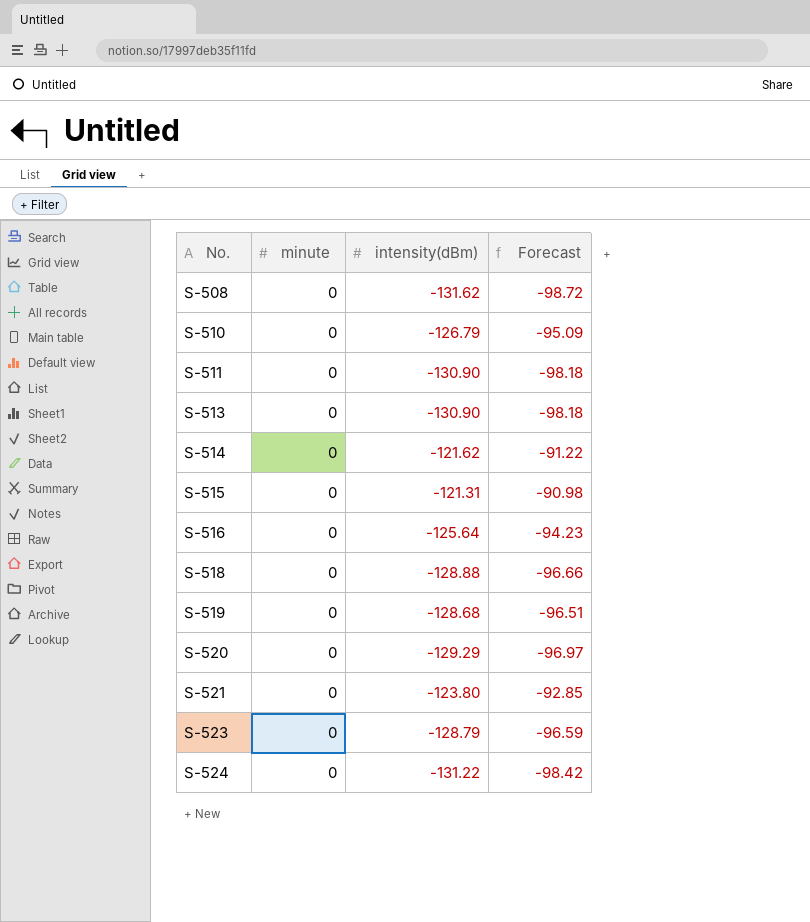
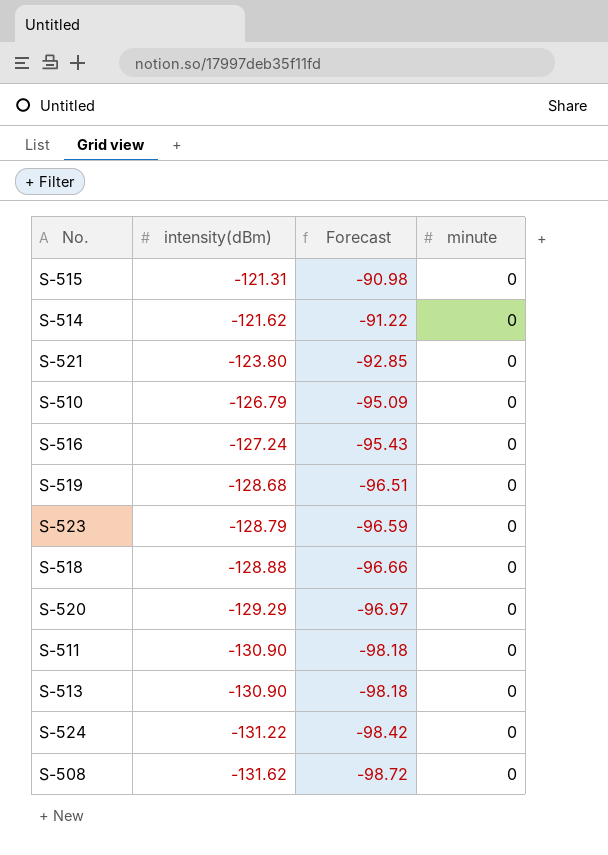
row order: No. ascending -> intensity(dBm) descending
column minute | position: 2 -> 4
S-516 | intensity(dBm): -125.64 -> -127.24
S-516 | Forecast: -94.23 -> -95.43

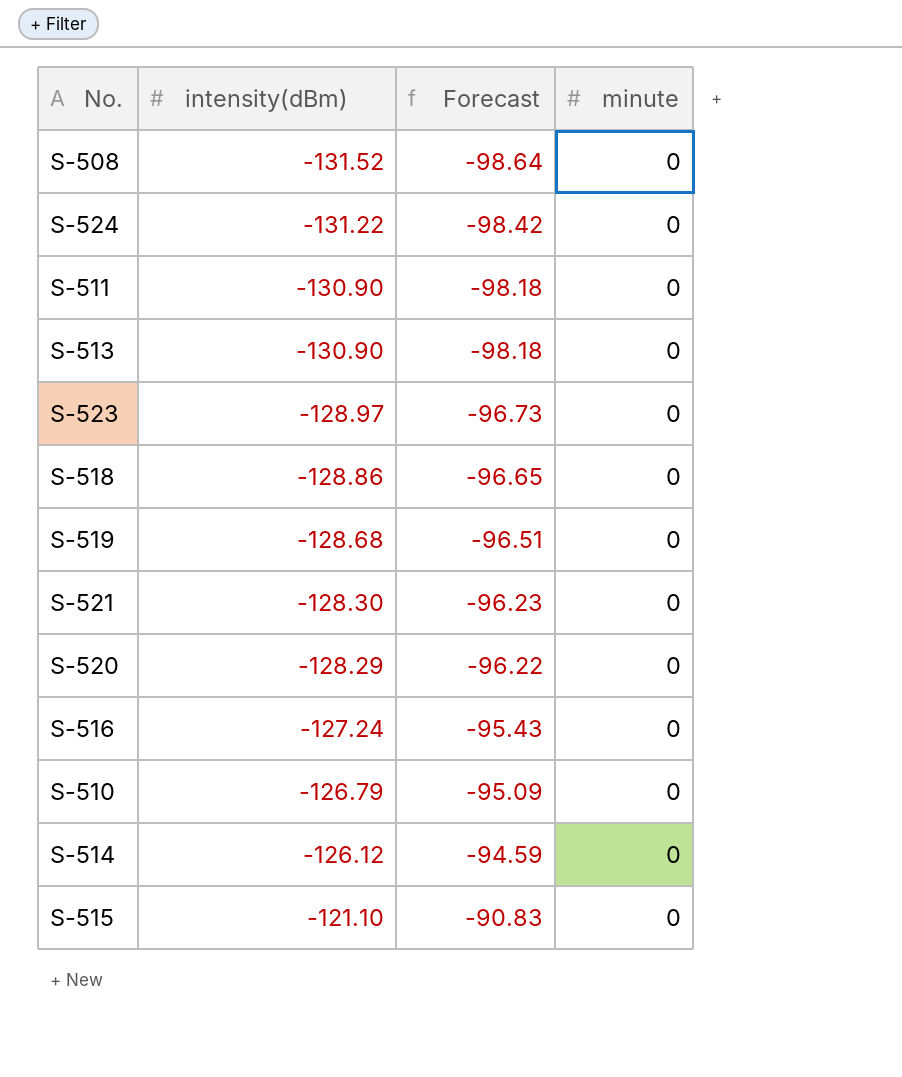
row order: intensity(dBm) descending -> intensity(dBm) ascending
S-508 | intensity(dBm): -131.62 -> -131.52
S-508 | Forecast: -98.72 -> -98.64
S-523 | intensity(dBm): -128.79 -> -128.97
S-523 | Forecast: -96.59 -> -96.73
S-518 | intensity(dBm): -128.88 -> -128.86
S-518 | Forecast: -96.66 -> -96.65
S-521 | intensity(dBm): -123.80 -> -128.30
S-521 | Forecast: -92.85 -> -96.23
S-520 | intensity(dBm): -129.29 -> -128.29
S-520 | Forecast: -96.97 -> -96.22
S-514 | intensity(dBm): -121.62 -> -126.12
S-514 | Forecast: -91.22 -> -94.59
S-515 | intensity(dBm): -121.31 -> -121.10
S-515 | Forecast: -90.98 -> -90.83

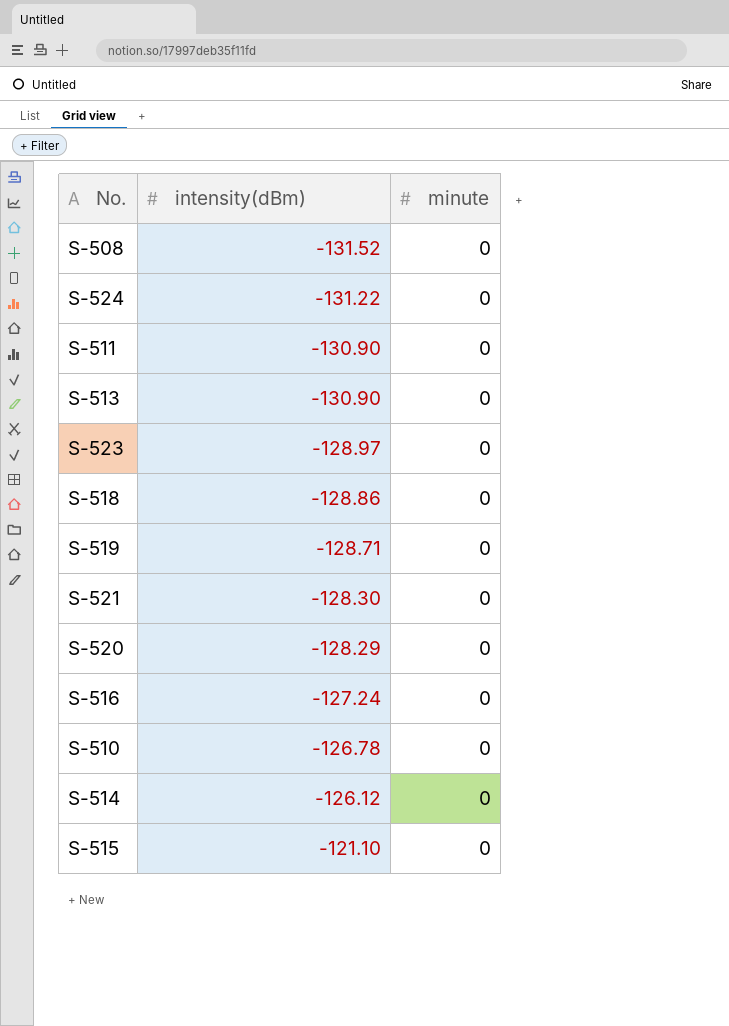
column Forecast | formula: [intensity(dBm)] * 0.75 -> none
S-519 | intensity(dBm): -128.68 -> -128.71
S-510 | intensity(dBm): -126.79 -> -126.78

